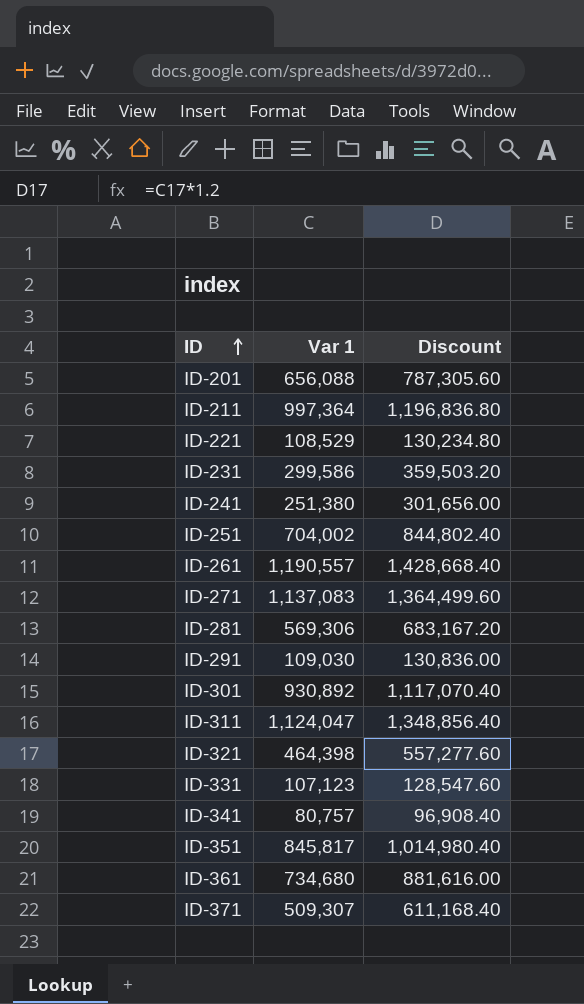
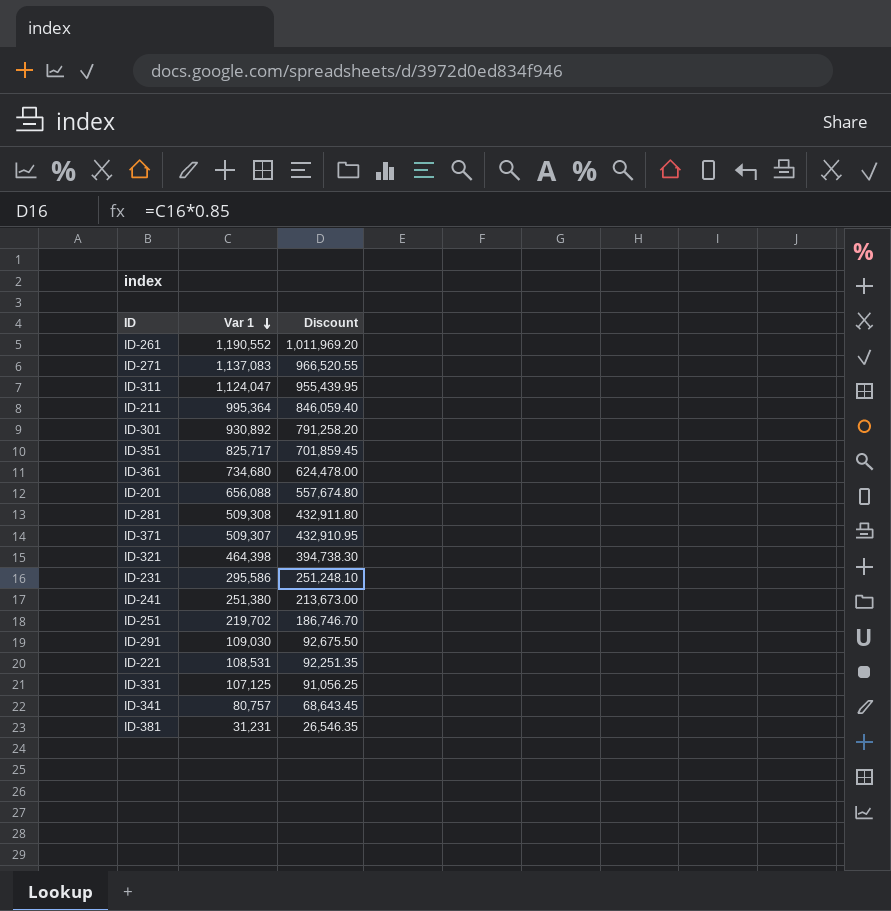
row order: ID ascending -> Var 1 descending
column Discount | formula: [Var 1] * 1.2 -> [Var 1] * 0.85
ID-261 | Var 1: 1,190,557 -> 1,190,552
ID-211 | Var 1: 997,364 -> 995,364
ID-351 | Var 1: 845,817 -> 825,717
ID-281 | Var 1: 569,306 -> 509,308
ID-231 | Var 1: 299,586 -> 295,586
ID-251 | Var 1: 704,002 -> 219,702
ID-221 | Var 1: 108,529 -> 108,531
ID-331 | Var 1: 107,123 -> 107,125
row ID-381: none -> 31,231 | 26,546.35

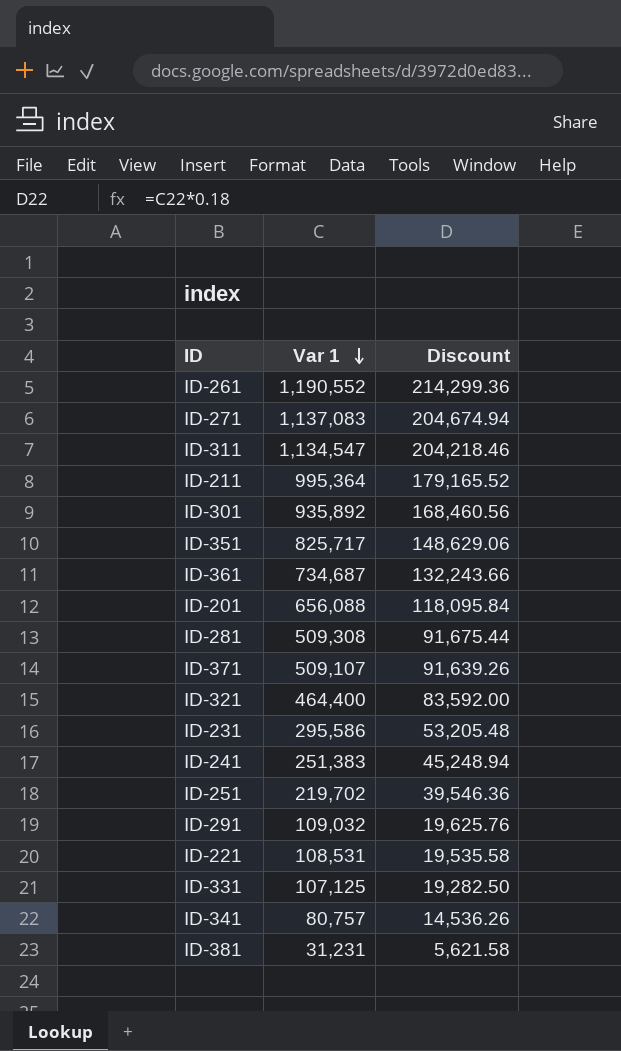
column Discount | formula: [Var 1] * 0.85 -> [Var 1] * 0.18
ID-311 | Var 1: 1,124,047 -> 1,134,547
ID-301 | Var 1: 930,892 -> 935,892
ID-361 | Var 1: 734,680 -> 734,687
ID-371 | Var 1: 509,307 -> 509,107
ID-321 | Var 1: 464,398 -> 464,400
ID-241 | Var 1: 251,380 -> 251,383
ID-291 | Var 1: 109,030 -> 109,032

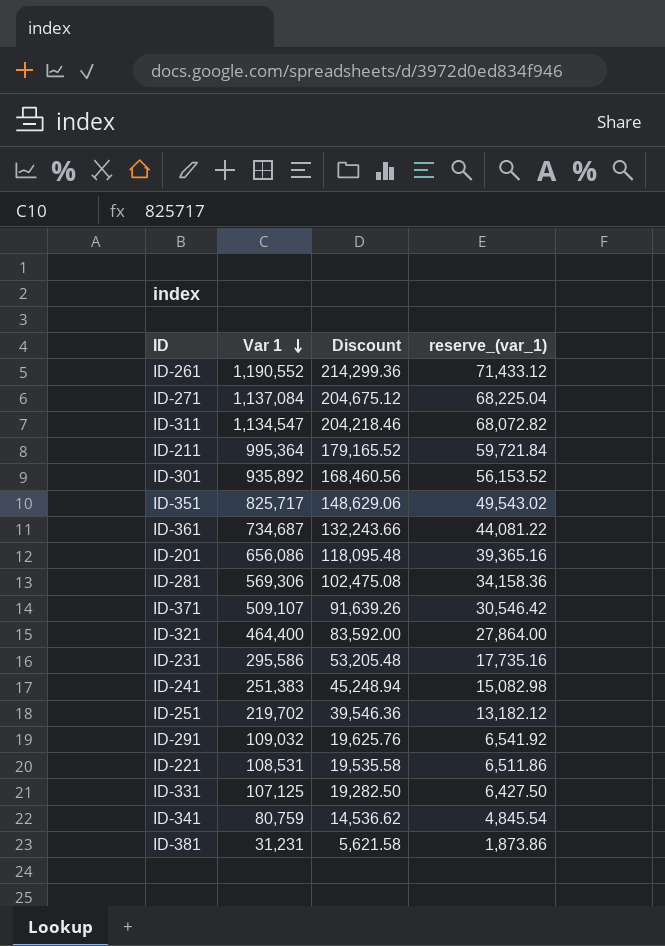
column reserve_(var_1) | formula: none -> [Var 1] * 0.06
ID-271 | Var 1: 1,137,083 -> 1,137,084
ID-271 | Discount: 204,674.94 -> 204,675.12
ID-201 | Var 1: 656,088 -> 656,086
ID-201 | Discount: 118,095.84 -> 118,095.48
ID-281 | Var 1: 509,308 -> 569,306
ID-281 | Discount: 91,675.44 -> 102,475.08
ID-341 | Var 1: 80,757 -> 80,759
ID-341 | Discount: 14,536.26 -> 14,536.62

